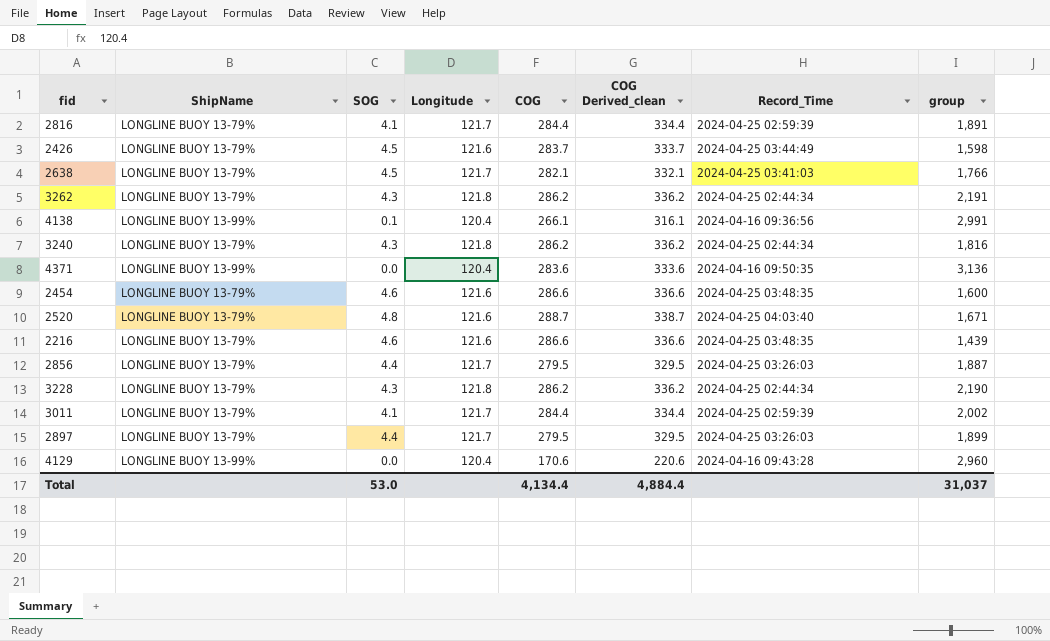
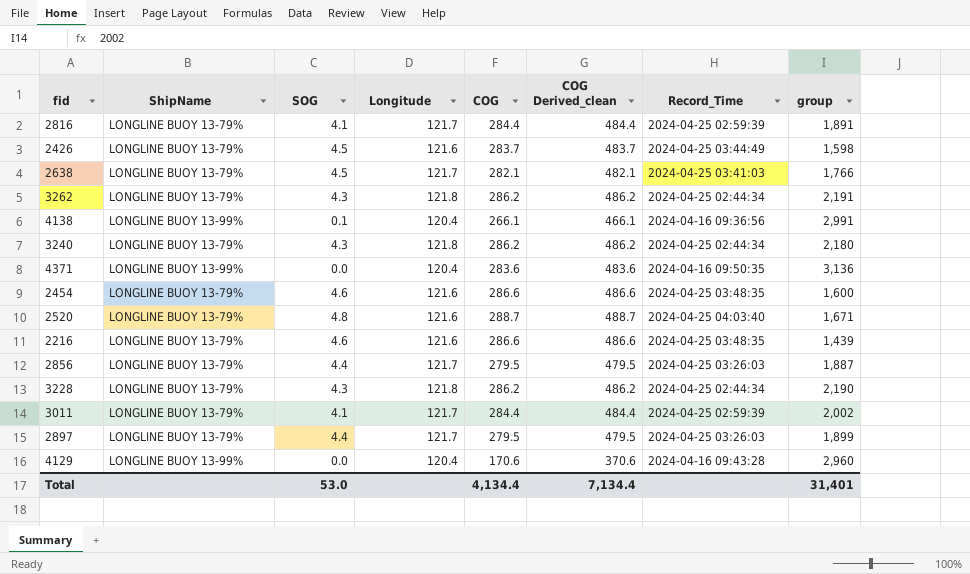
column COG Derived_clean | formula: [COG] + 50 -> [COG] + 200
3240 | group: 1,816 -> 2,180
Total | COG Derived_clean: 4,884.4 -> 7,134.4
Total | group: 31,037 -> 31,401

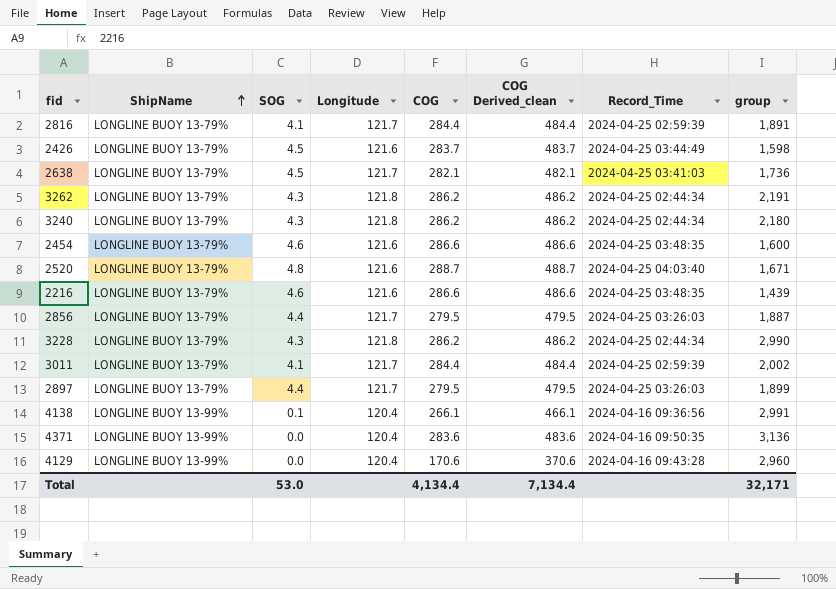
row order: none -> ShipName ascending
2638 | group: 1,766 -> 1,736
3228 | group: 2,190 -> 2,990
Total | group: 31,401 -> 32,171

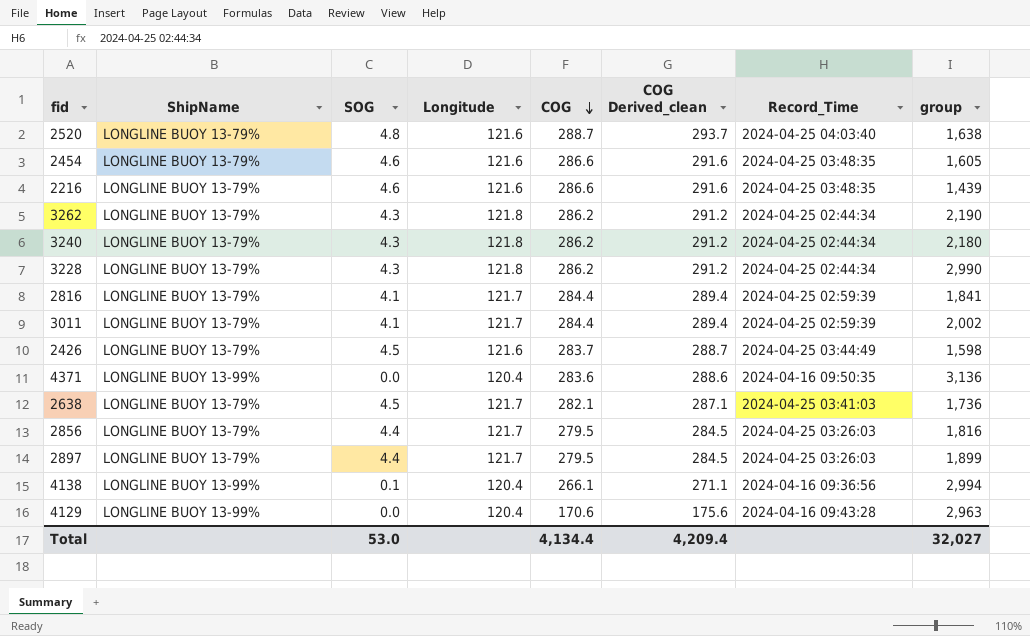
row order: ShipName ascending -> COG descending
column COG Derived_clean | formula: [COG] + 200 -> [COG] + 5
2520 | group: 1,671 -> 1,638
2454 | group: 1,600 -> 1,605
3262 | group: 2,191 -> 2,190
2816 | group: 1,891 -> 1,841
2856 | group: 1,887 -> 1,816
4138 | group: 2,991 -> 2,994
4129 | group: 2,960 -> 2,963
Total | COG Derived_clean: 7,134.4 -> 4,209.4
Total | group: 32,171 -> 32,027

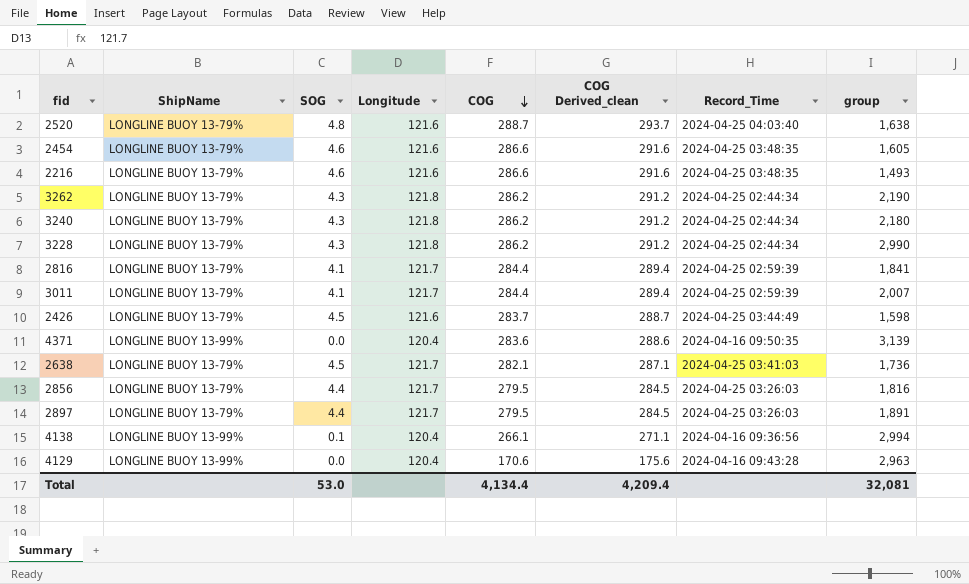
2216 | group: 1,439 -> 1,493
3011 | group: 2,002 -> 2,007
4371 | group: 3,136 -> 3,139
2897 | group: 1,899 -> 1,891
Total | group: 32,027 -> 32,081

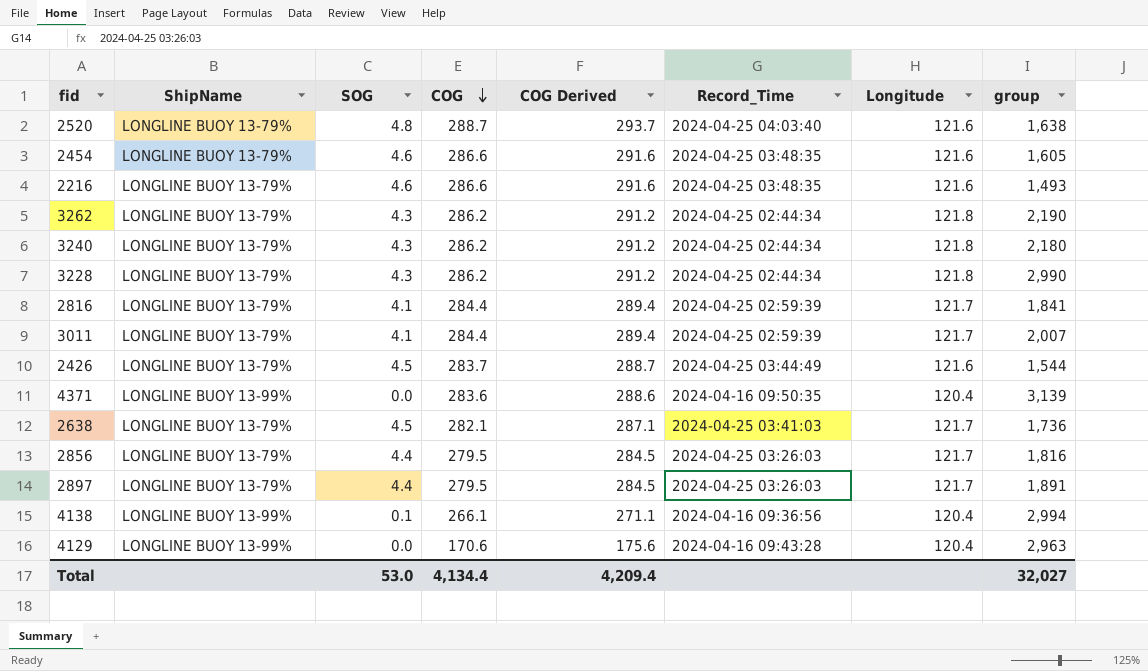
column name: COG Derived_clean -> COG Derived
column Longitude | position: 4 -> 7
2426 | group: 1,598 -> 1,544
Total | group: 32,081 -> 32,027

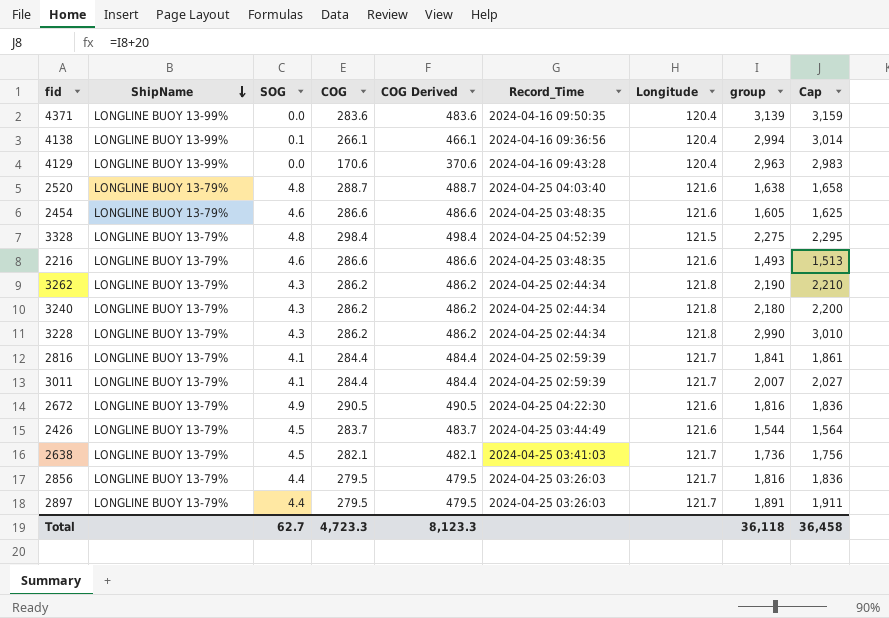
row order: COG descending -> ShipName descending
column COG Derived | formula: [COG] + 5 -> [COG] + 200
column Cap | formula: none -> [group] + 20
row 3328: none -> LONGLINE BUOY 13-79% | 4.8 | 298.4 | 498.4 | 2024-04-25 04:52:39 | 121.5 | 2,275 | 2,295
row 2672: none -> LONGLINE BUOY 13-79% | 4.9 | 290.5 | 490.5 | 2024-04-25 04:22:30 | 121.6 | 1,816 | 1,836
Total | SOG: 53.0 -> 62.7
Total | COG: 4,134.4 -> 4,723.3
Total | COG Derived: 4,209.4 -> 8,123.3
Total | group: 32,027 -> 36,118

